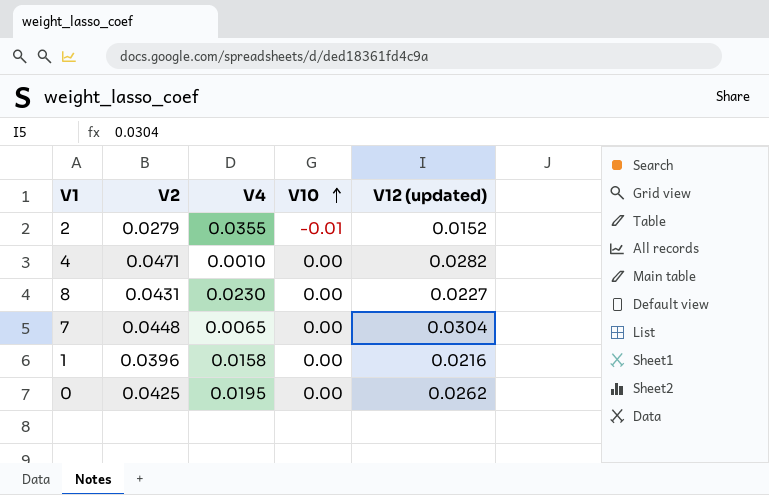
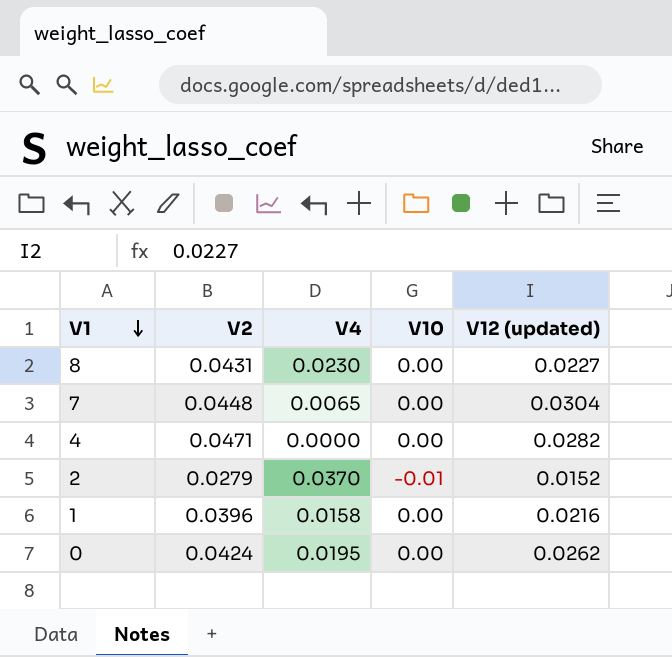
row order: V10 ascending -> V1 descending
4 | V4: 0.0010 -> 0.0000
2 | V4: 0.0355 -> 0.0370
0 | V2: 0.0425 -> 0.0424

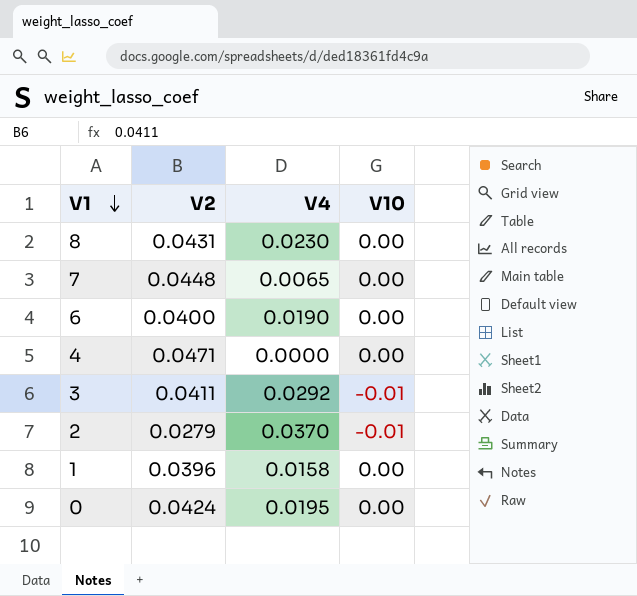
column V12 (updated) | position: 5 -> none
row 6: none -> 0.0400 | 0.0190 | 0.00
row 3: none -> 0.0411 | 0.0292 | -0.01

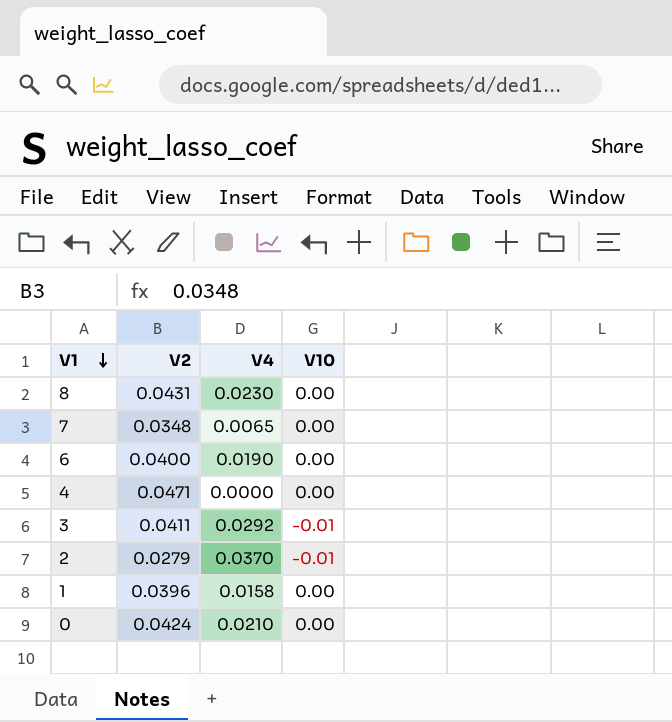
7 | V2: 0.0448 -> 0.0348
0 | V4: 0.0195 -> 0.0210

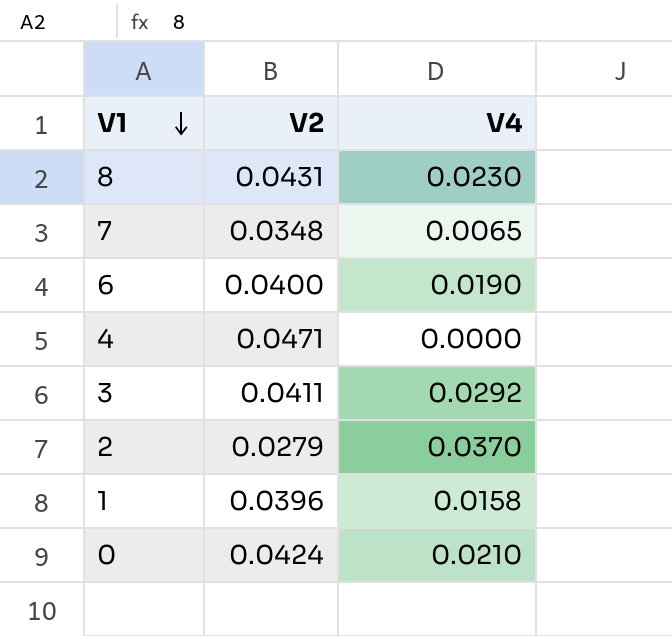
column V10 | position: 4 -> none

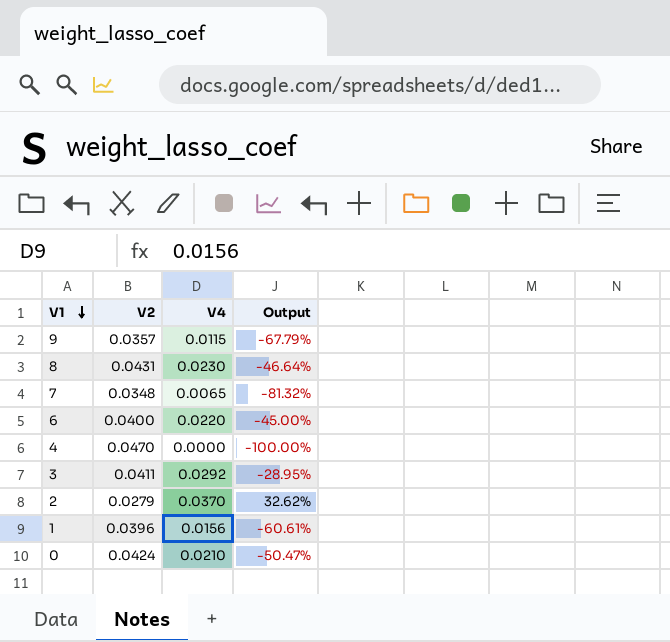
column Output | formula: none -> ([V4] - [V2]) / [V2]
row 9: none -> 0.0357 | 0.0115 | -67.79%
6 | V4: 0.0190 -> 0.0220
4 | V2: 0.0471 -> 0.0470
1 | V4: 0.0158 -> 0.0156

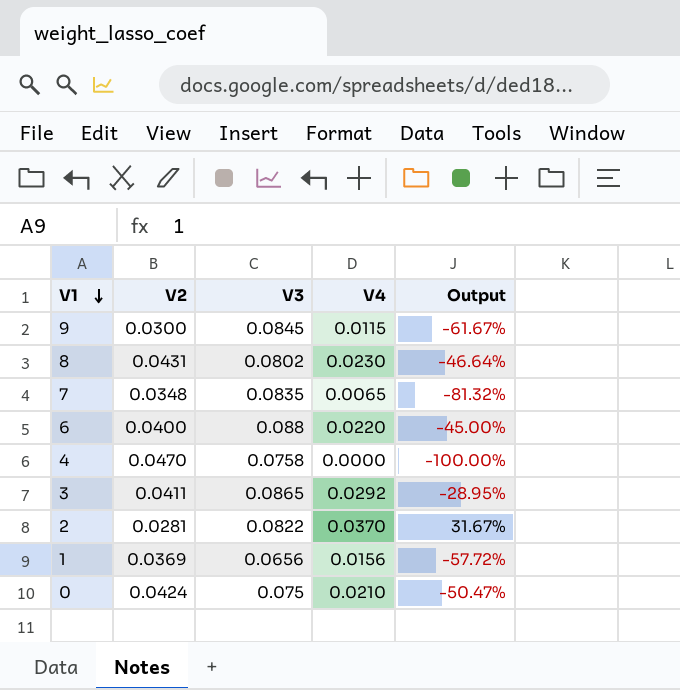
column V3 | position: none -> 3
9 | V2: 0.0357 -> 0.0300
9 | Output: -67.79% -> -61.67%
2 | V2: 0.0279 -> 0.0281
2 | Output: 32.62% -> 31.67%
1 | V2: 0.0396 -> 0.0369
1 | Output: -60.61% -> -57.72%

